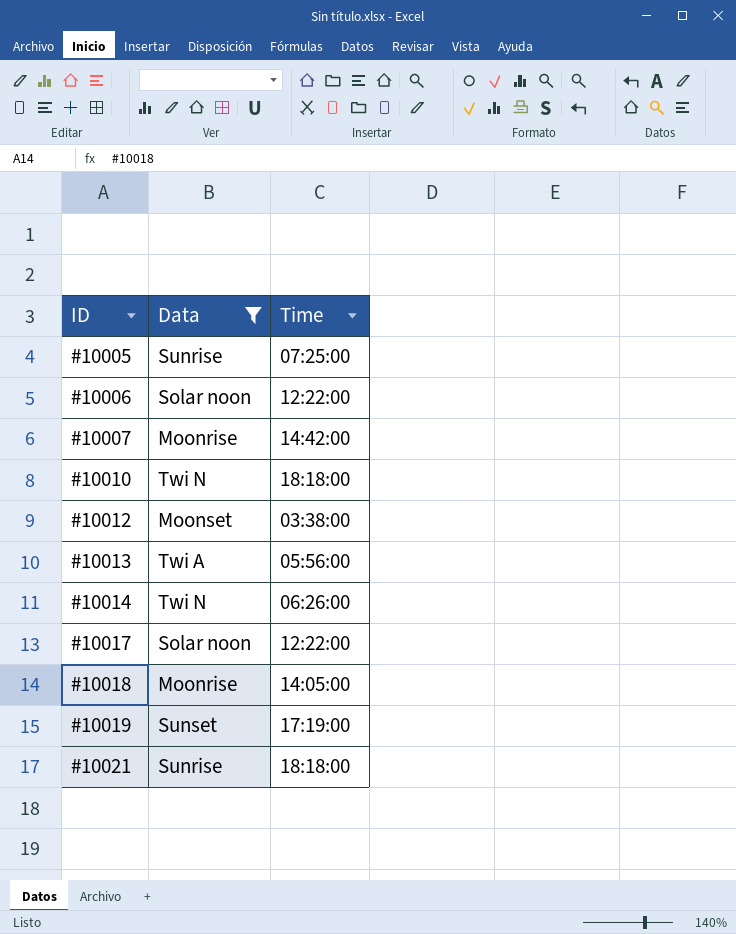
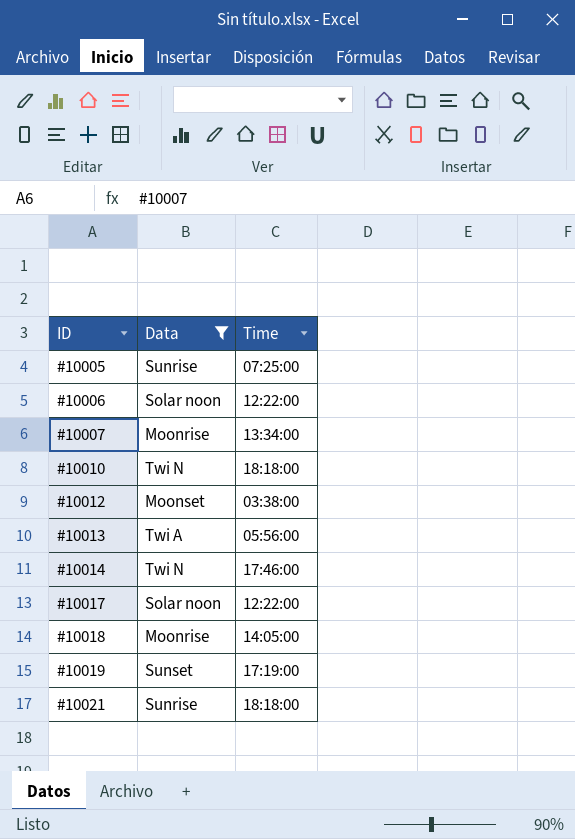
#10007 | Time: 14:42:00 -> 13:34:00
#10014 | Time: 06:26:00 -> 17:46:00

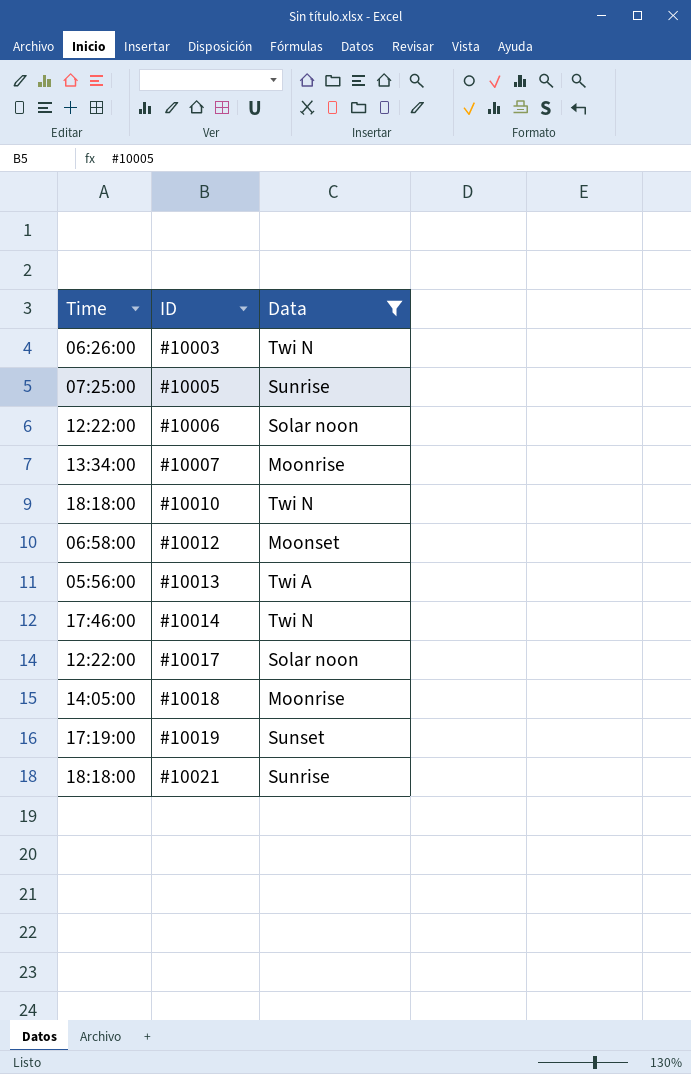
column Time | position: 3 -> 1
row #10003: none -> 06:26:00 | Twi N
#10012 | Time: 03:38:00 -> 06:58:00

